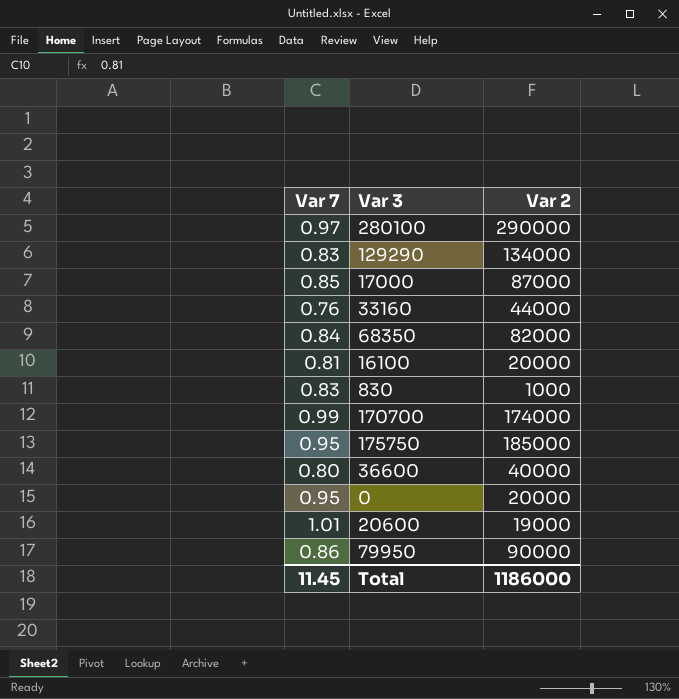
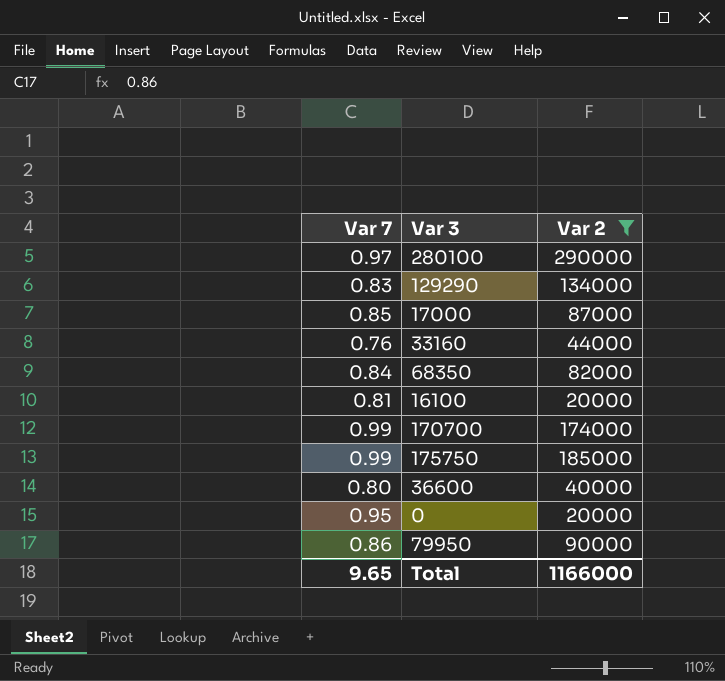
filter: none -> Var 2 >= 20000
175750 | Var 7: 0.95 -> 0.99
Total | Var 7: 11.45 -> 9.65
Total | Var 2: 1186000 -> 1166000

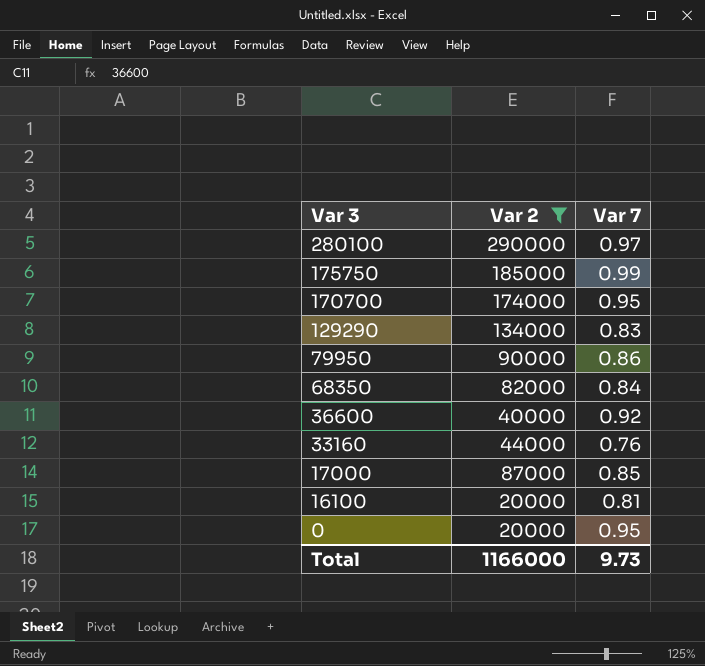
row order: none -> Var 3 descending
column Var 7 | position: 1 -> 3
170700 | Var 7: 0.99 -> 0.95
36600 | Var 7: 0.80 -> 0.92
Total | Var 7: 9.65 -> 9.73

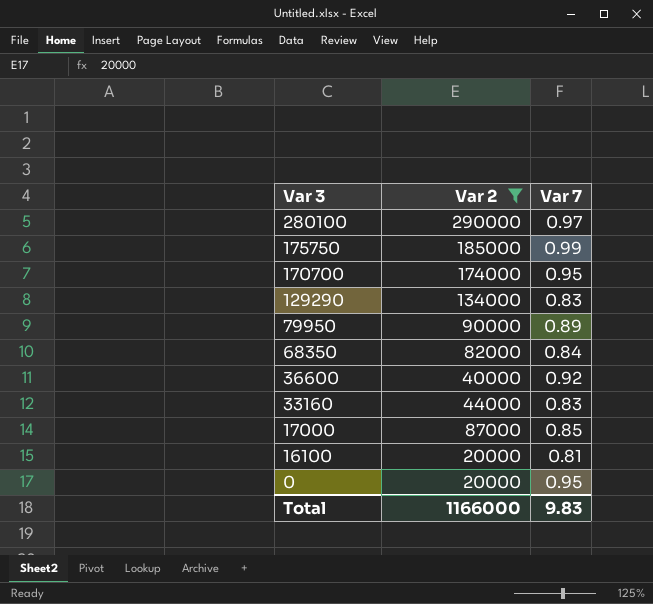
79950 | Var 7: 0.86 -> 0.89
33160 | Var 7: 0.76 -> 0.83
Total | Var 7: 9.73 -> 9.83

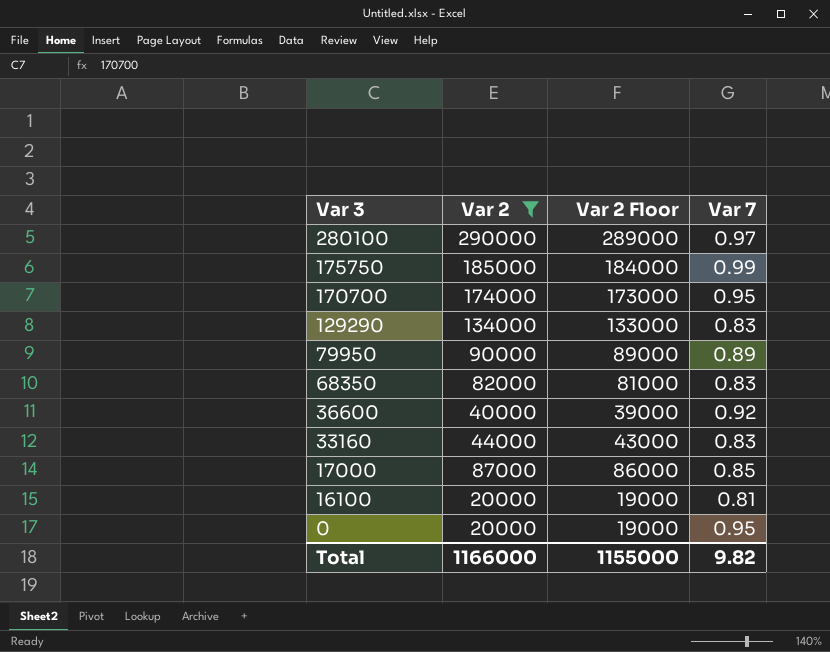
column Var 2 Floor | formula: none -> [Var 2] - 1000
68350 | Var 7: 0.84 -> 0.83
Total | Var 7: 9.83 -> 9.82

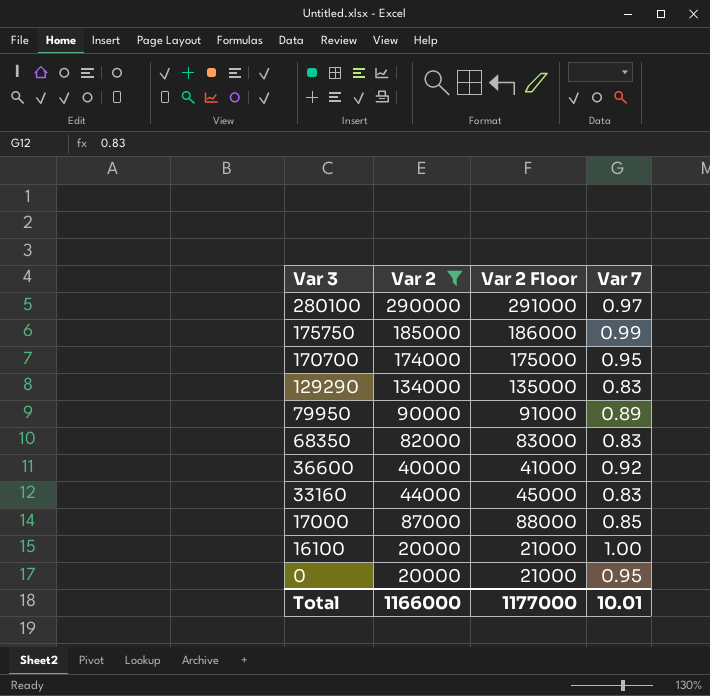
column Var 2 Floor | formula: [Var 2] - 1000 -> [Var 2] + 1000
16100 | Var 7: 0.81 -> 1.00
Total | Var 2 Floor: 1155000 -> 1177000
Total | Var 7: 9.82 -> 10.01

